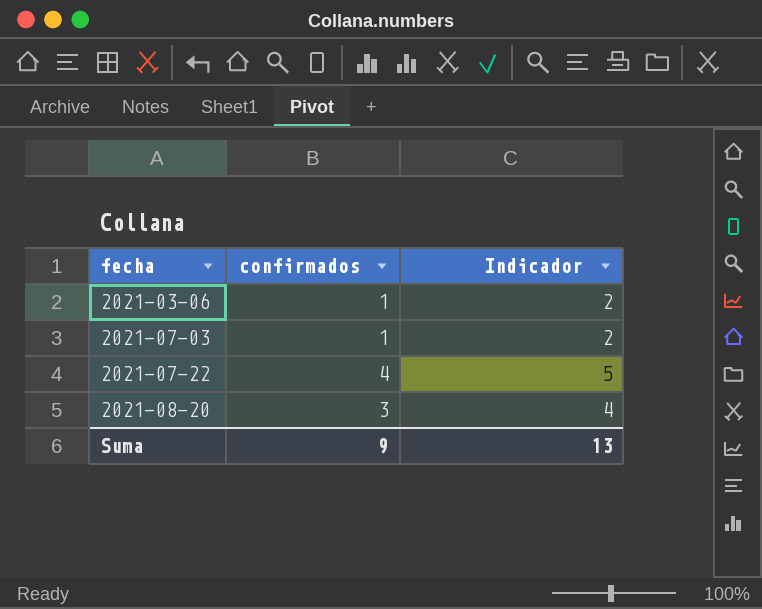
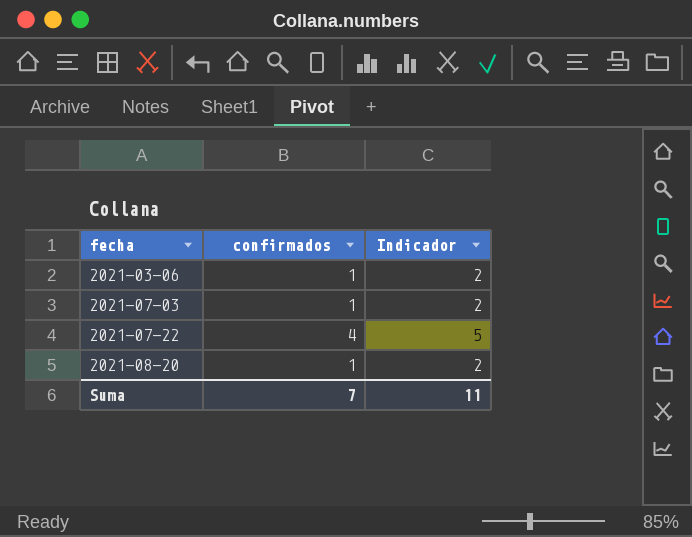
2021-08-20 | confirmados: 3 -> 1
2021-08-20 | Indicador: 4 -> 2
Suma | confirmados: 9 -> 7
Suma | Indicador: 13 -> 11

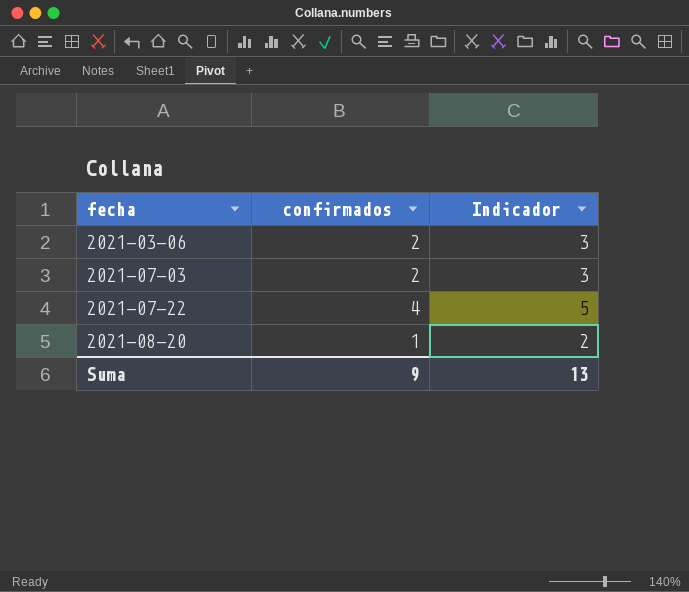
2021-03-06 | confirmados: 1 -> 2
2021-03-06 | Indicador: 2 -> 3
2021-07-03 | confirmados: 1 -> 2
2021-07-03 | Indicador: 2 -> 3
Suma | confirmados: 7 -> 9
Suma | Indicador: 11 -> 13

